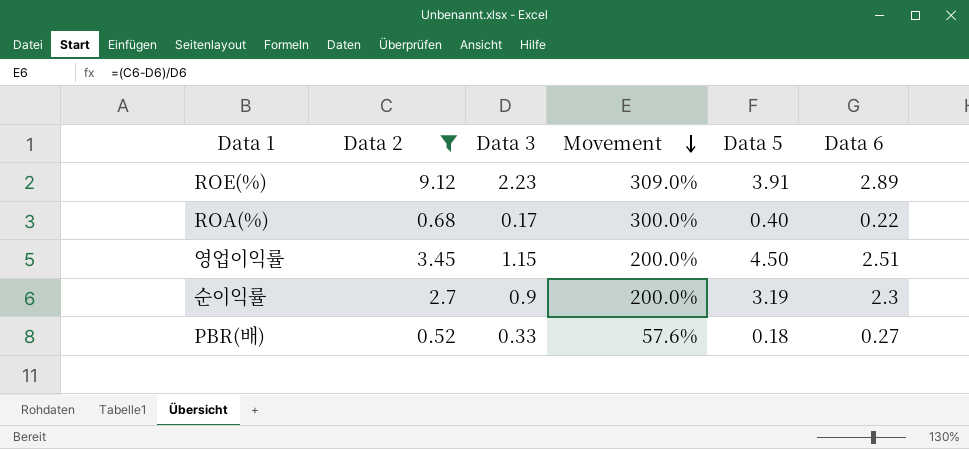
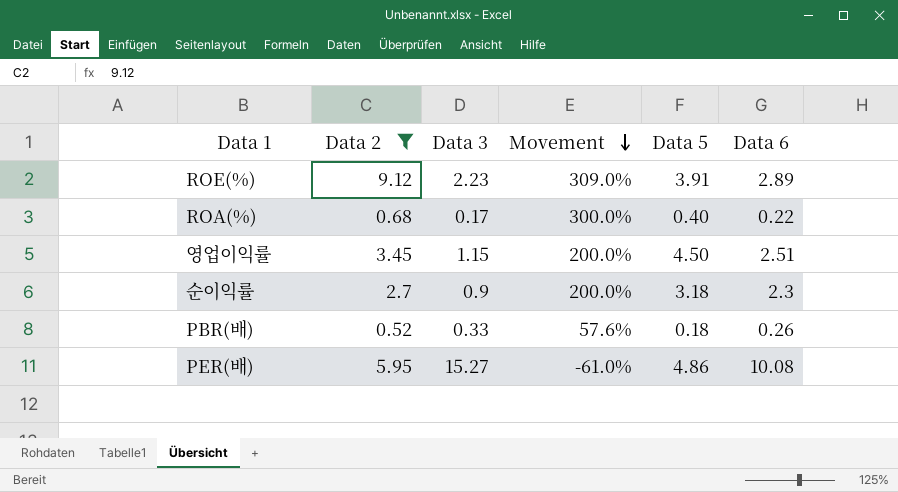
순이익률 | Data 5: 3.19 -> 3.18
PBR(배) | Data 6: 0.27 -> 0.26
row PER(배): none -> 5.95 | 15.27 | -61.0% | 4.86 | 10.08

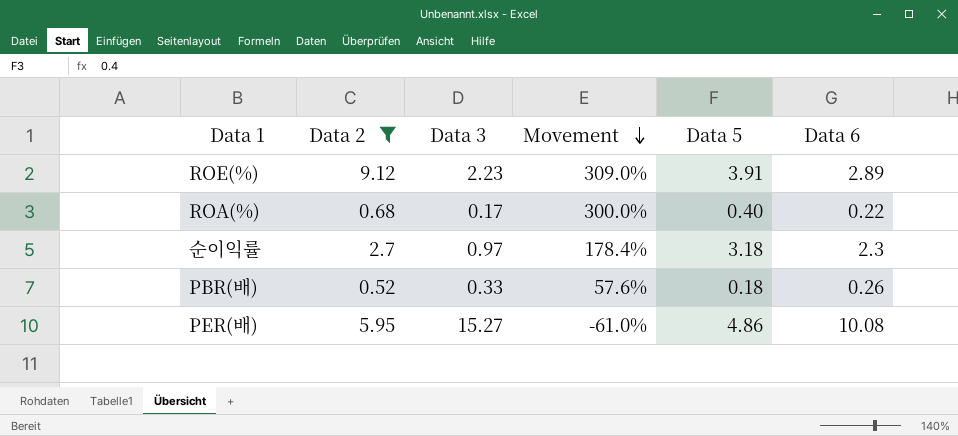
row 영업이익률: 3.45 | 1.15 | 200.0% | 4.50 | 2.51 -> none
순이익률 | Data 3: 0.9 -> 0.97
순이익률 | Movement: 200.0% -> 178.4%

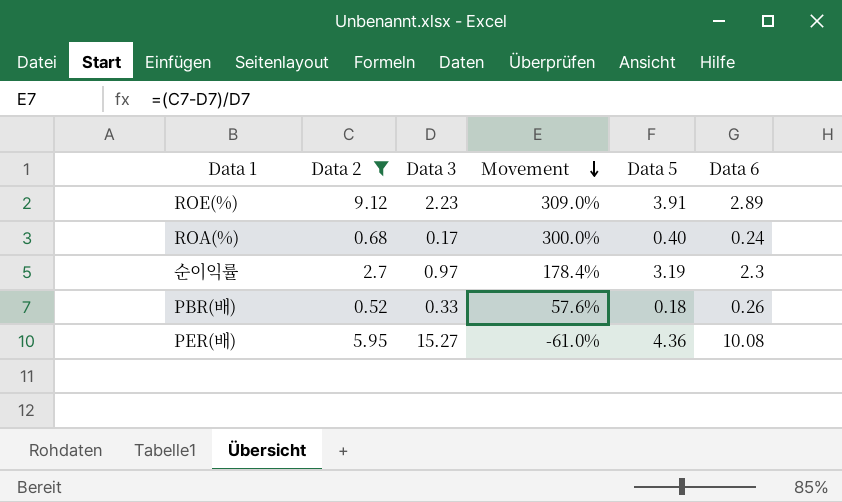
ROA(%) | Data 6: 0.22 -> 0.24
순이익률 | Data 5: 3.18 -> 3.19
PER(배) | Data 5: 4.86 -> 4.36

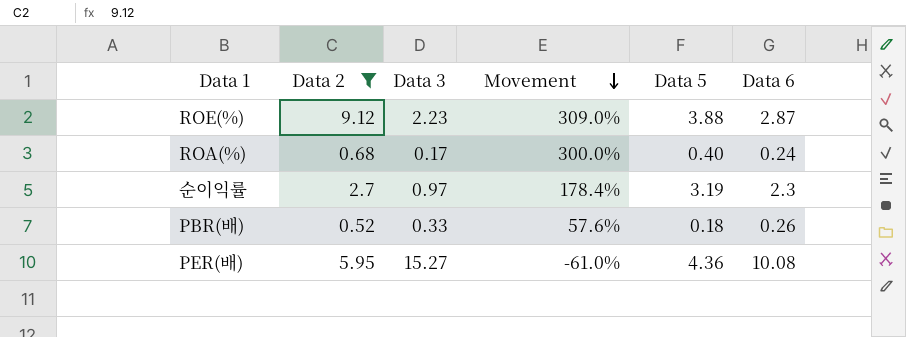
ROE(%) | Data 5: 3.91 -> 3.88
ROE(%) | Data 6: 2.89 -> 2.87

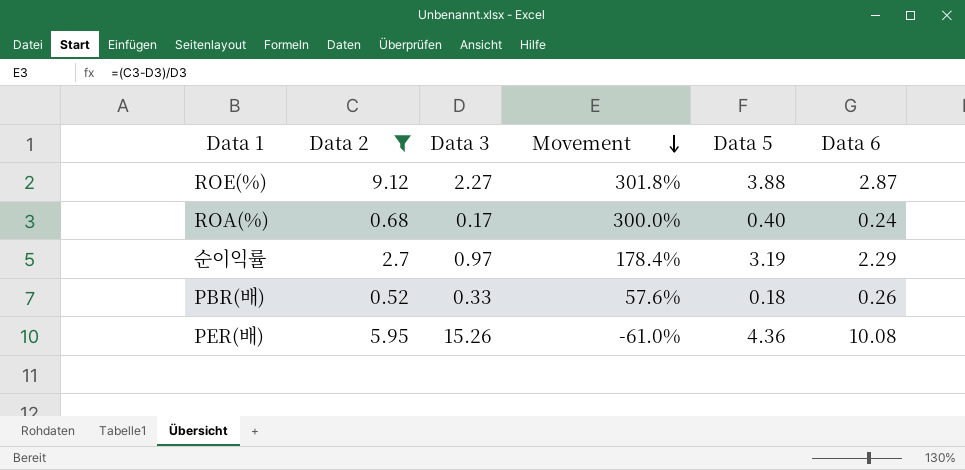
ROE(%) | Data 3: 2.23 -> 2.27
ROE(%) | Movement: 309.0% -> 301.8%
순이익률 | Data 6: 2.3 -> 2.29
PER(배) | Data 3: 15.27 -> 15.26

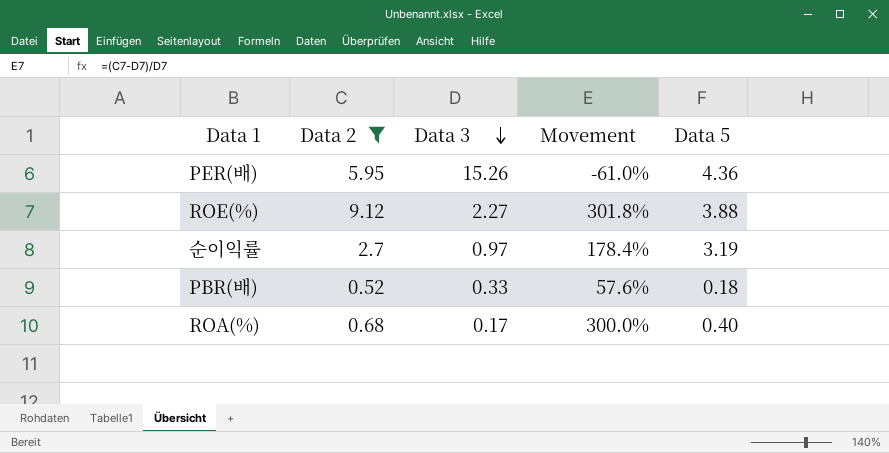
row order: Movement descending -> Data 3 descending
column Data 6 | position: 6 -> none

